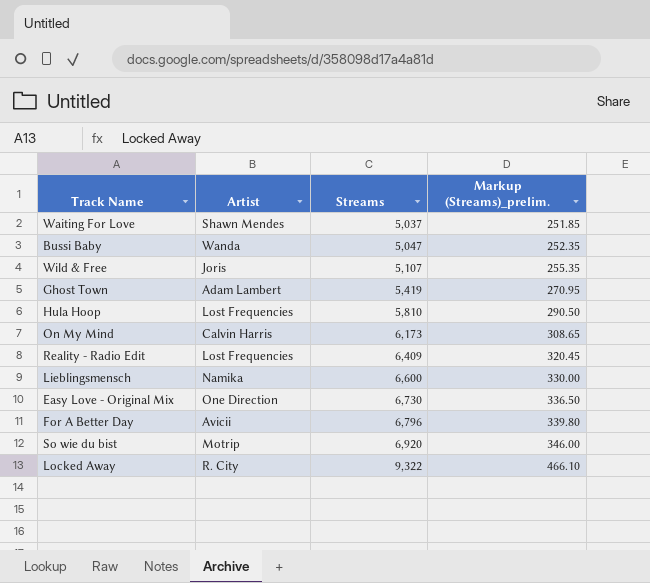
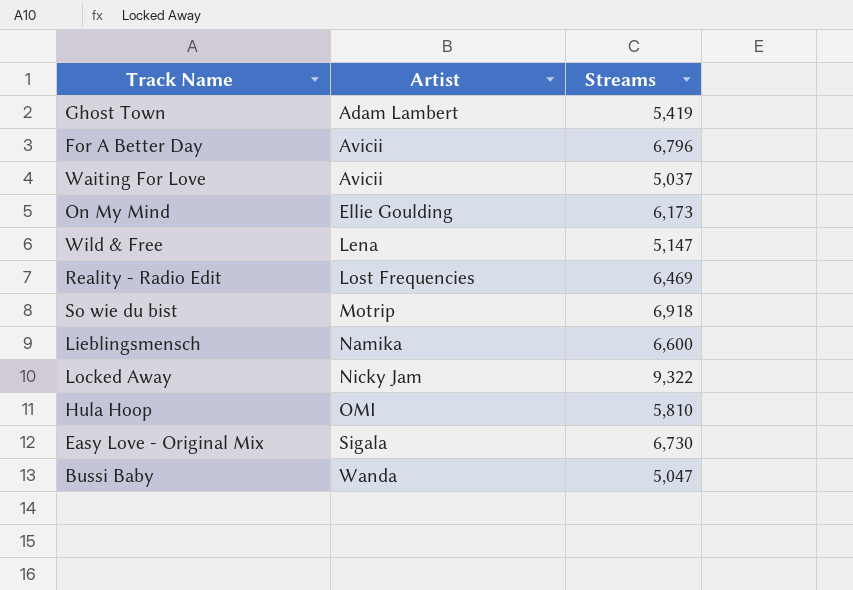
row order: Streams ascending -> Artist ascending
column Markup (Streams)_prelim. | formula: [Streams] * 0.05 -> none
Waiting For Love | Artist: Shawn Mendes -> Avicii
On My Mind | Artist: Calvin Harris -> Ellie Goulding
Wild & Free | Artist: Joris -> Lena
Wild & Free | Streams: 5,107 -> 5,147
Reality - Radio Edit | Streams: 6,409 -> 6,469
So wie du bist | Streams: 6,920 -> 6,918
Locked Away | Artist: R. City -> Nicky Jam
Hula Hoop | Artist: Lost Frequencies -> OMI
Easy Love - Original Mix | Artist: One Direction -> Sigala

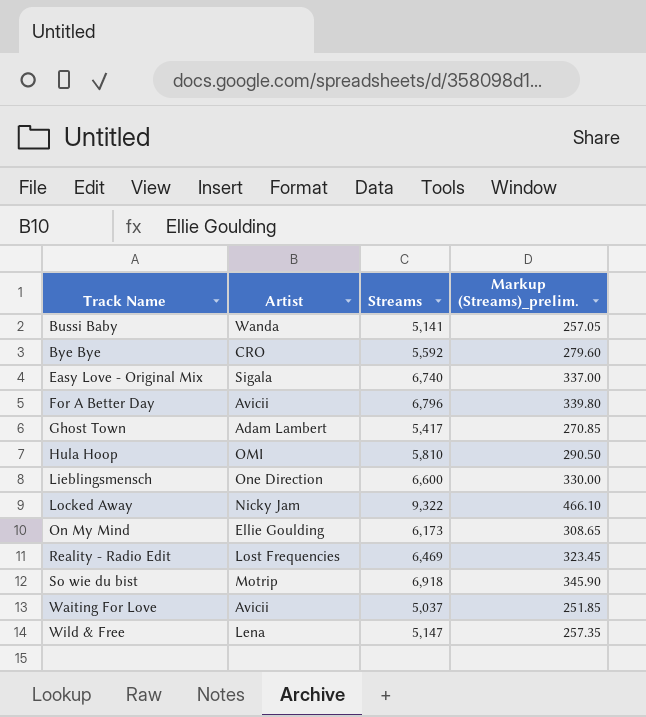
row order: Artist ascending -> Track Name ascending
column Markup (Streams)_prelim. | formula: none -> [Streams] * 0.05
Bussi Baby | Streams: 5,047 -> 5,141
row Bye Bye: none -> CRO | 5,592 | 279.60
Easy Love - Original Mix | Streams: 6,730 -> 6,740
Ghost Town | Streams: 5,419 -> 5,417
Lieblingsmensch | Artist: Namika -> One Direction

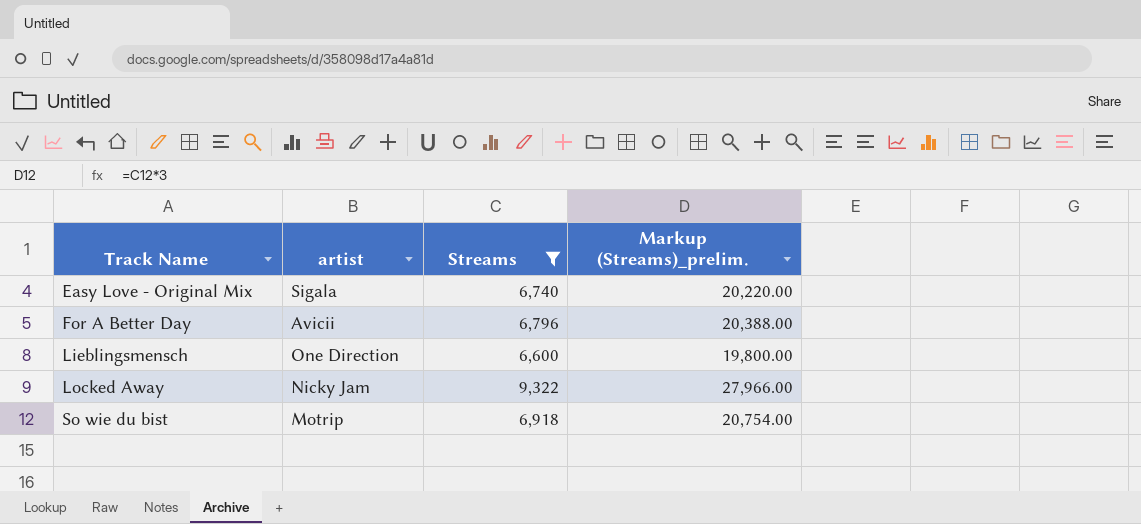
filter: none -> Streams >= 6,600
column name: Artist -> artist
column Markup (Streams)_prelim. | formula: [Streams] * 0.05 -> [Streams] * 3

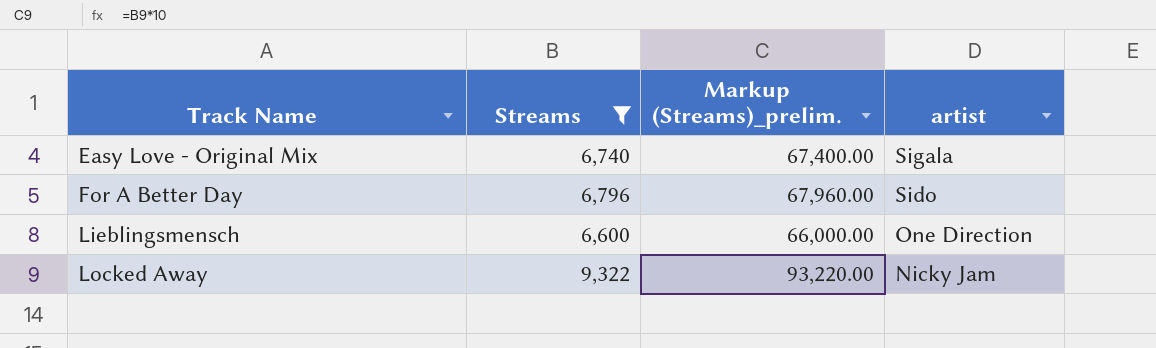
column Markup (Streams)_prelim. | formula: [Streams] * 3 -> [Streams] * 10
column artist | position: 2 -> 4
row So wie du bist: Motrip | 6,918 | 20,754.00 -> none
For A Better Day | artist: Avicii -> Sido

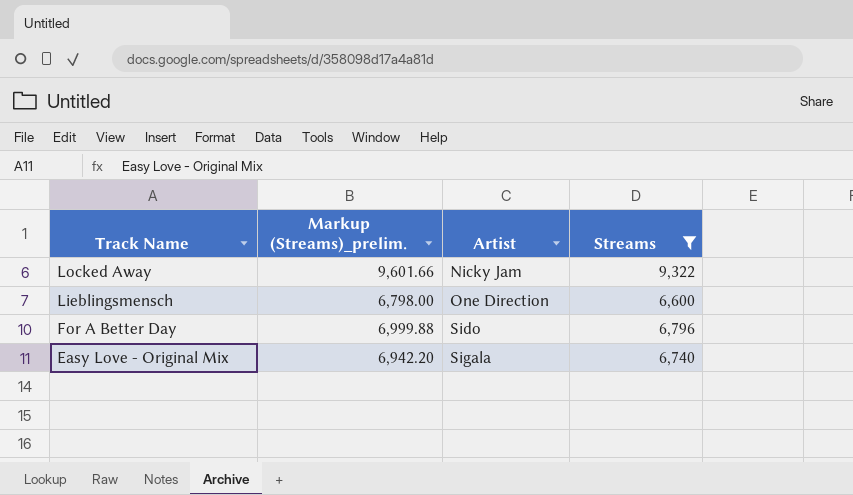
row order: Track Name ascending -> Track Name descending
column Markup (Streams)_prelim. | formula: [Streams] * 10 -> [Streams] * 1.03
column name: artist -> Artist
column Streams | position: 2 -> 4

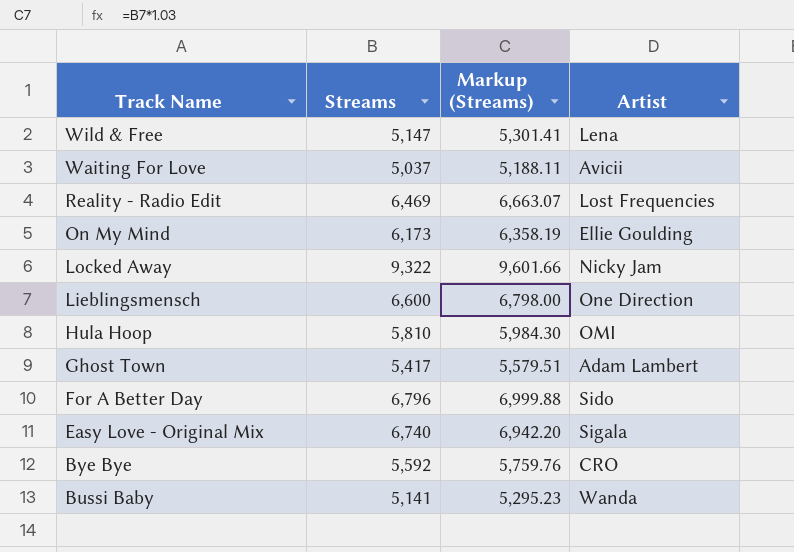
filter: Streams >= 6,600 -> none
column Streams | position: 4 -> 2
column name: Markup (Streams)_prelim. -> Markup (Streams)

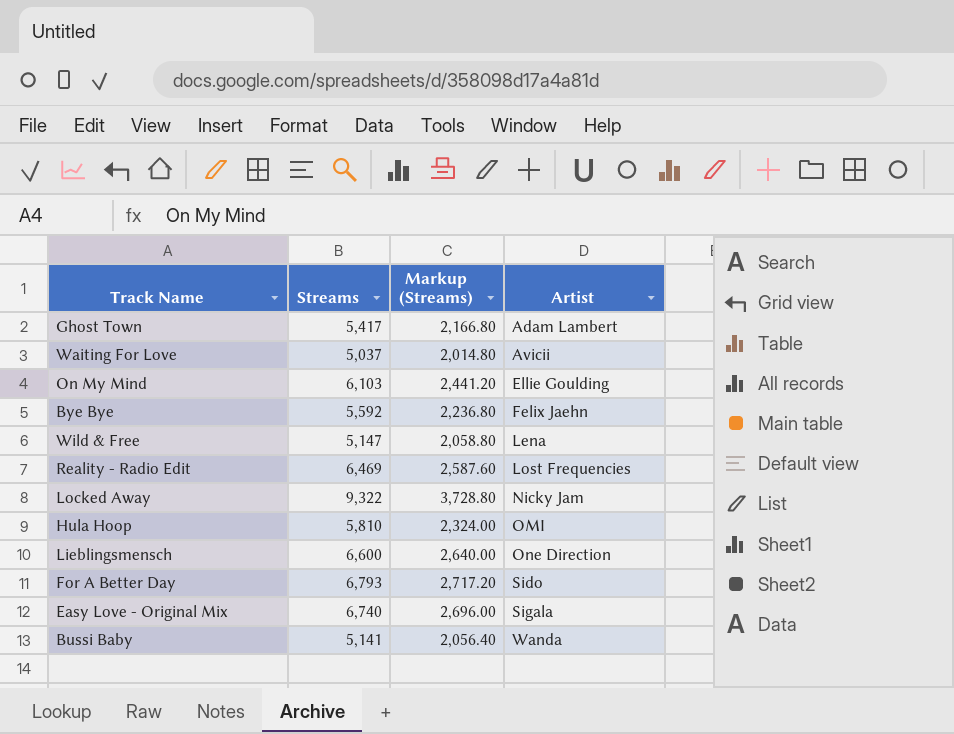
row order: Track Name descending -> Artist ascending
column Markup (Streams) | formula: [Streams] * 1.03 -> [Streams] * 0.4
On My Mind | Streams: 6,173 -> 6,103
Bye Bye | Artist: CRO -> Felix Jaehn
For A Better Day | Streams: 6,796 -> 6,793

